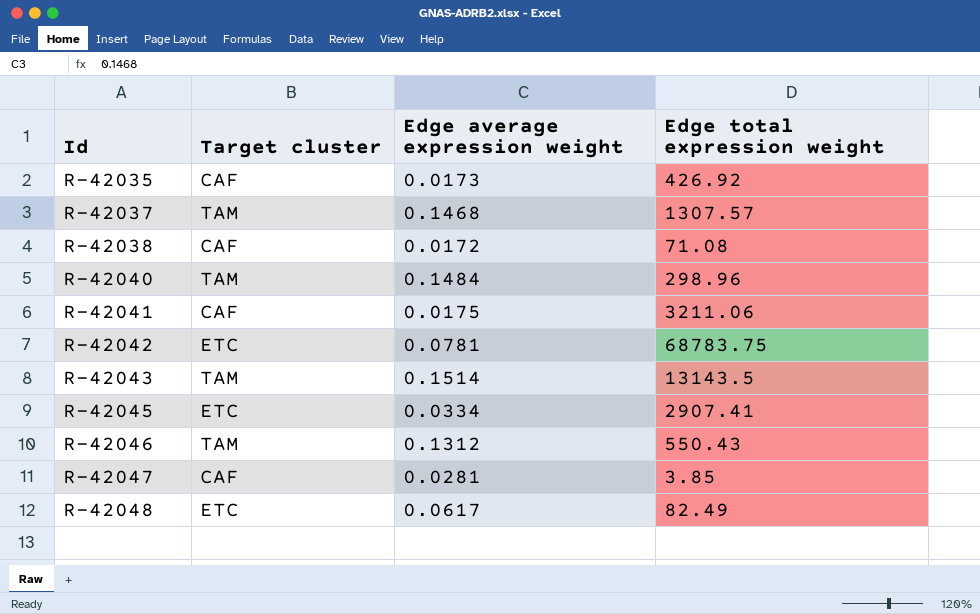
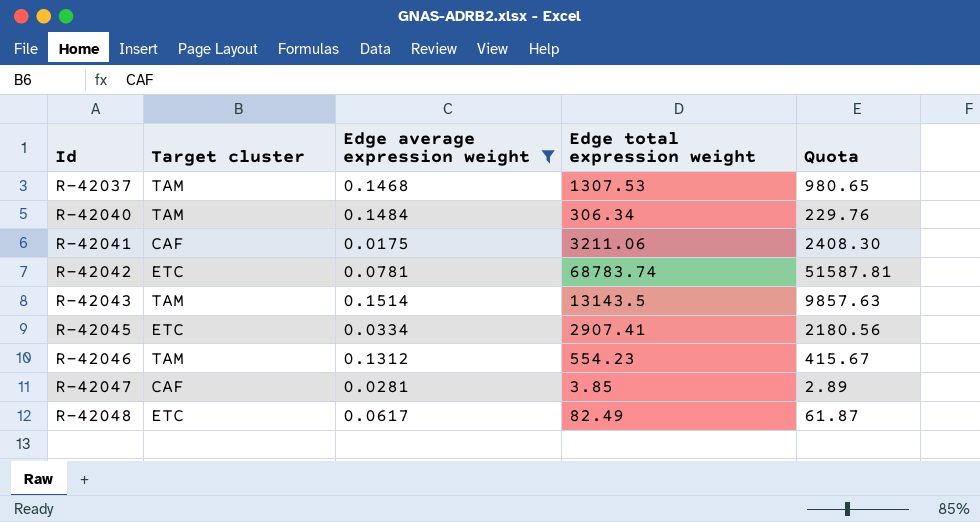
filter: none -> Edge average expression weight >= 0.0175
column Quota | formula: none -> [Edge total expression weight] * 0.75
R-42037 | Edge total expression weight: 1307.57 -> 1307.53
R-42040 | Edge total expression weight: 298.96 -> 306.34
R-42042 | Edge total expression weight: 68783.75 -> 68783.74
R-42046 | Edge total expression weight: 550.43 -> 554.23

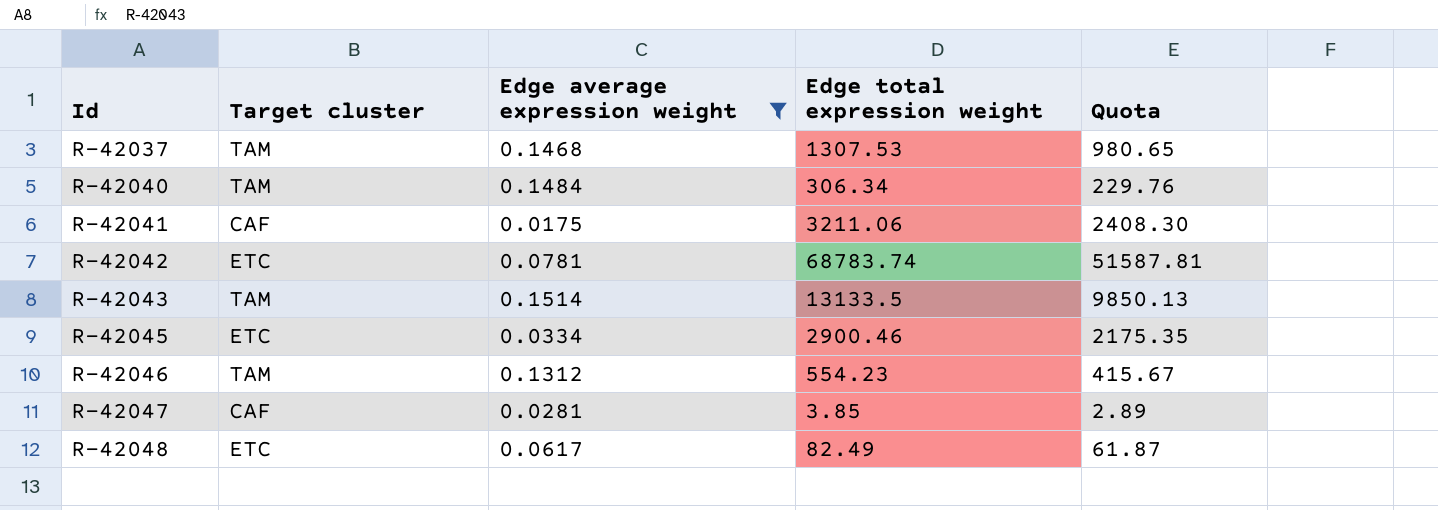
R-42043 | Edge total expression weight: 13143.5 -> 13133.5
R-42043 | Quota: 9857.63 -> 9850.13
R-42045 | Edge total expression weight: 2907.41 -> 2900.46
R-42045 | Quota: 2180.56 -> 2175.35

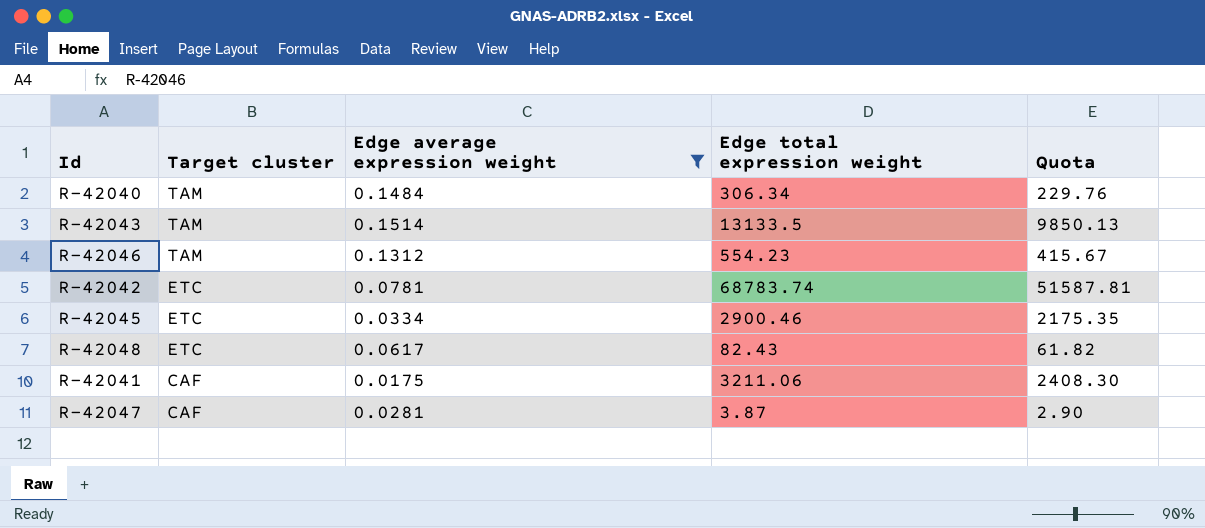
row order: Id ascending -> Target cluster descending
row R-42037: TAM | 0.1468 | 1307.53 | 980.65 -> none
R-42048 | Edge total expression weight: 82.49 -> 82.43
R-42048 | Quota: 61.87 -> 61.82
R-42047 | Edge total expression weight: 3.85 -> 3.87
R-42047 | Quota: 2.89 -> 2.90

